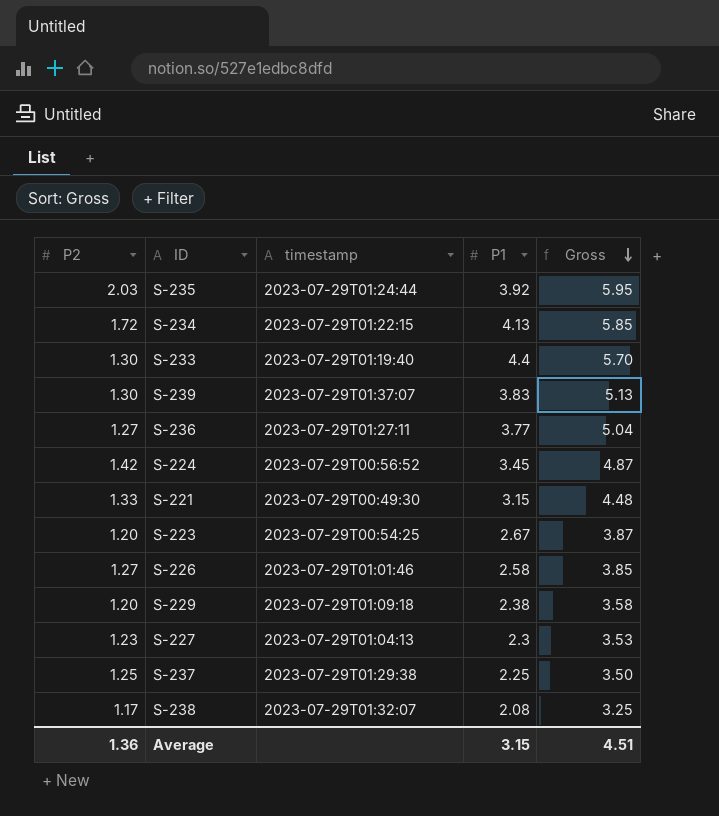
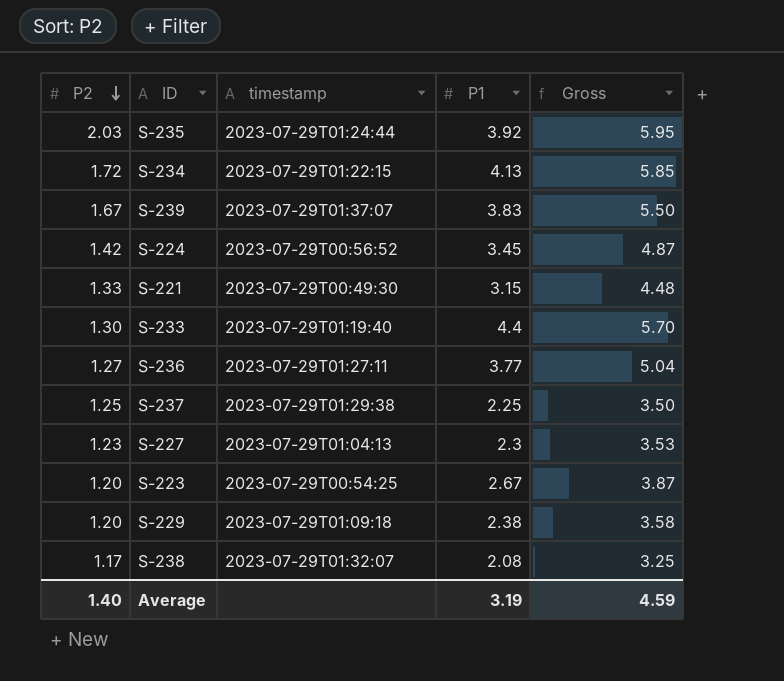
row order: Gross descending -> P2 descending
row S-226: 1.27 | 2023-07-29T01:01:46 | 2.58 | 3.85 -> none
S-239 | P2: 1.30 -> 1.67
S-239 | Gross: 5.13 -> 5.50
Average | P2: 1.36 -> 1.40
Average | P1: 3.15 -> 3.19
Average | Gross: 4.51 -> 4.59

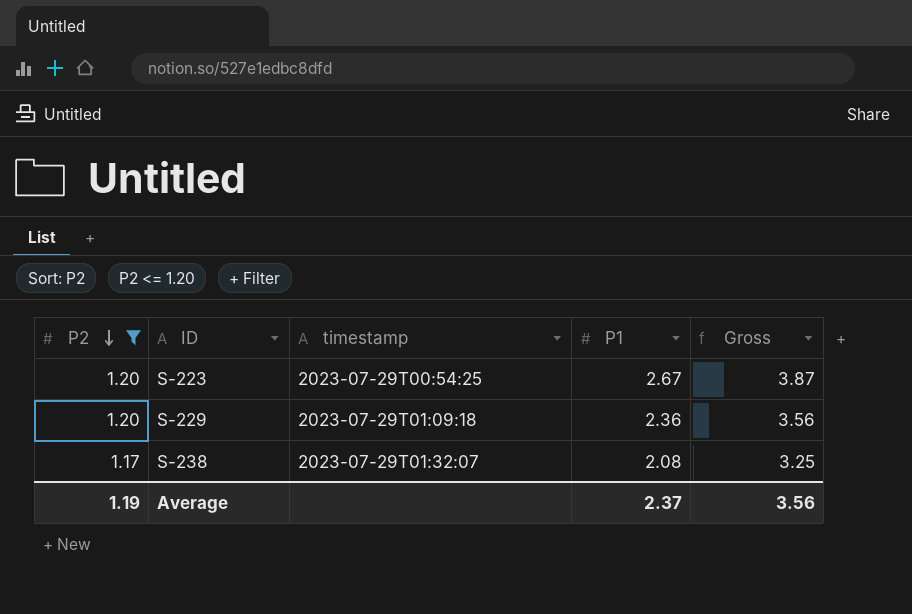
filter: none -> P2 <= 1.20
S-229 | P1: 2.38 -> 2.36
S-229 | Gross: 3.58 -> 3.56
Average | P2: 1.40 -> 1.19
Average | P1: 3.19 -> 2.37
Average | Gross: 4.59 -> 3.56

